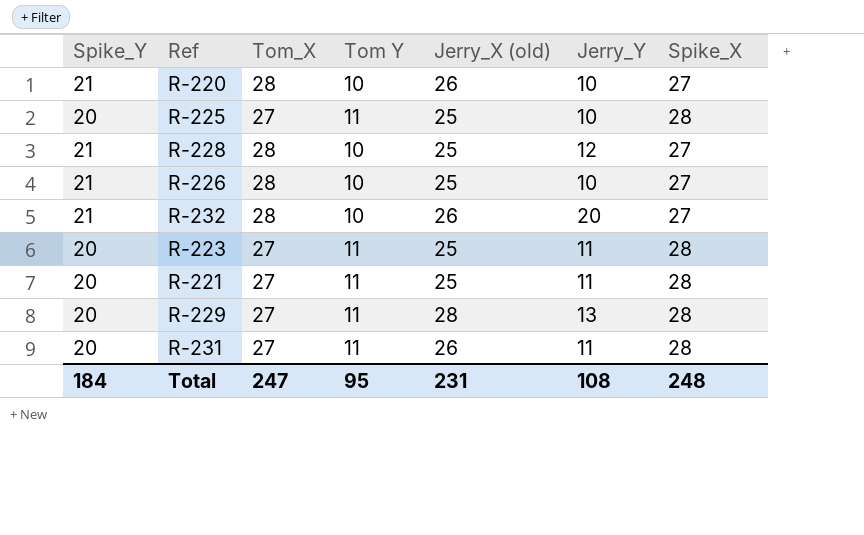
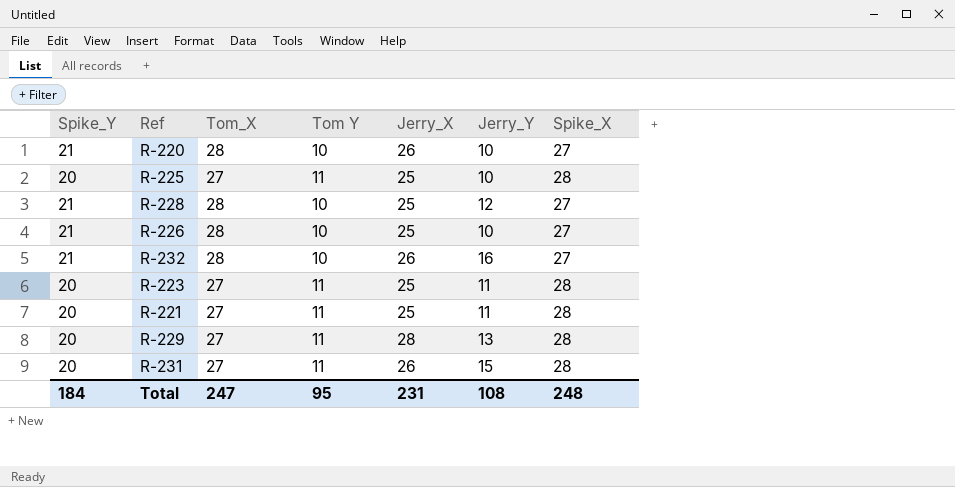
column name: Jerry_X (old) -> Jerry_X
R-232 | Jerry_Y: 20 -> 16
R-231 | Jerry_Y: 11 -> 15

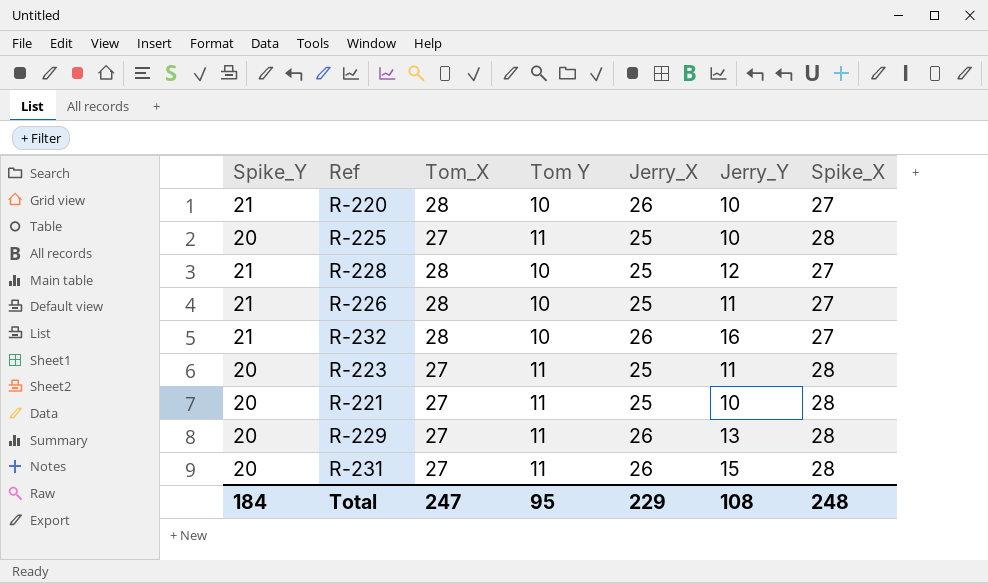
R-226 | Jerry_Y: 10 -> 11
R-221 | Jerry_Y: 11 -> 10
R-229 | Jerry_X: 28 -> 26
Total | Jerry_X: 231 -> 229

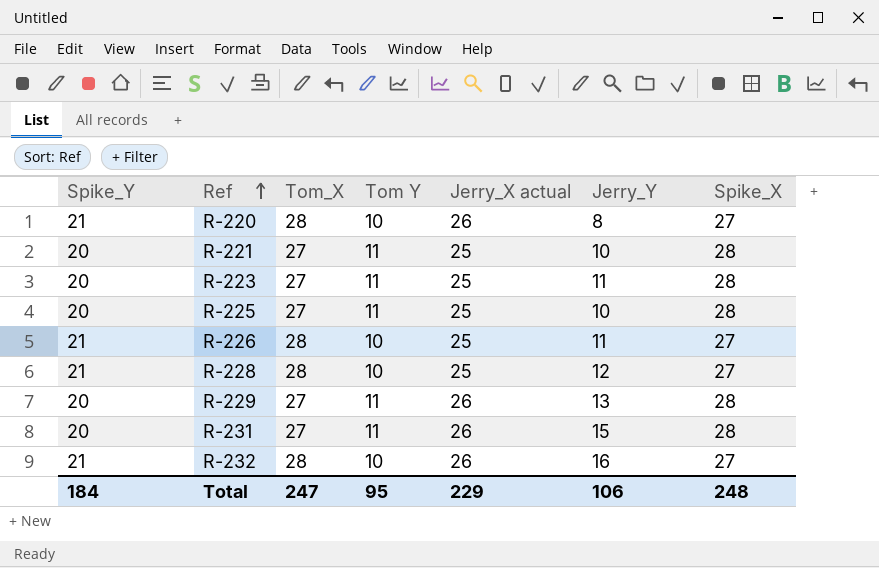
row order: none -> Ref ascending
column name: Jerry_X -> Jerry_X actual
R-220 | Jerry_Y: 10 -> 8
Total | Jerry_Y: 108 -> 106

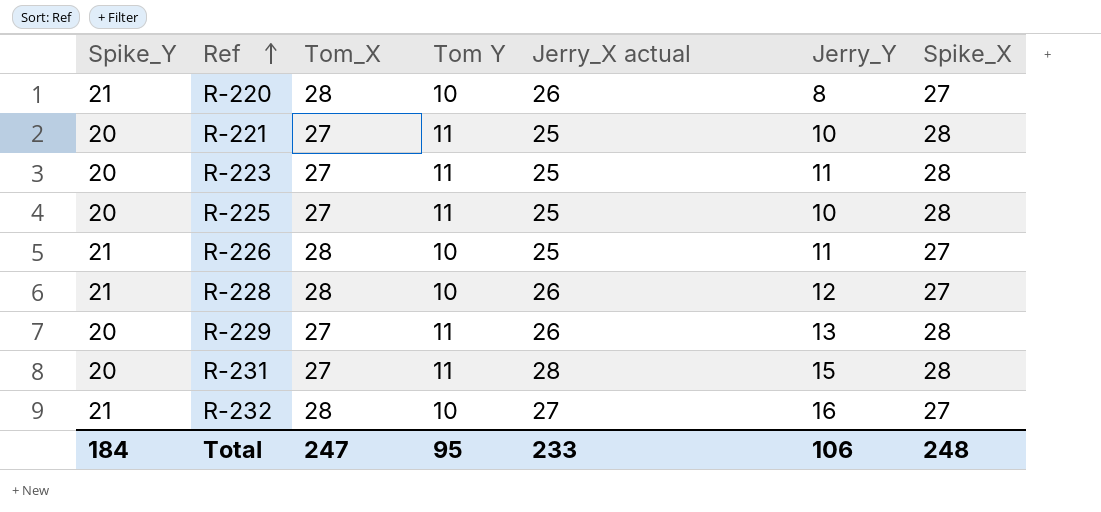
R-228 | Jerry_X actual: 25 -> 26
R-231 | Jerry_X actual: 26 -> 28
R-232 | Jerry_X actual: 26 -> 27
Total | Jerry_X actual: 229 -> 233

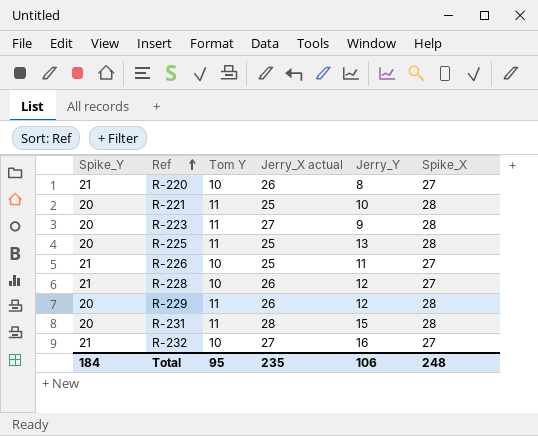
column Tom_X | position: 3 -> none
R-223 | Jerry_X actual: 25 -> 27
R-223 | Jerry_Y: 11 -> 9
R-225 | Jerry_Y: 10 -> 13
R-229 | Jerry_Y: 13 -> 12
Total | Jerry_X actual: 233 -> 235

